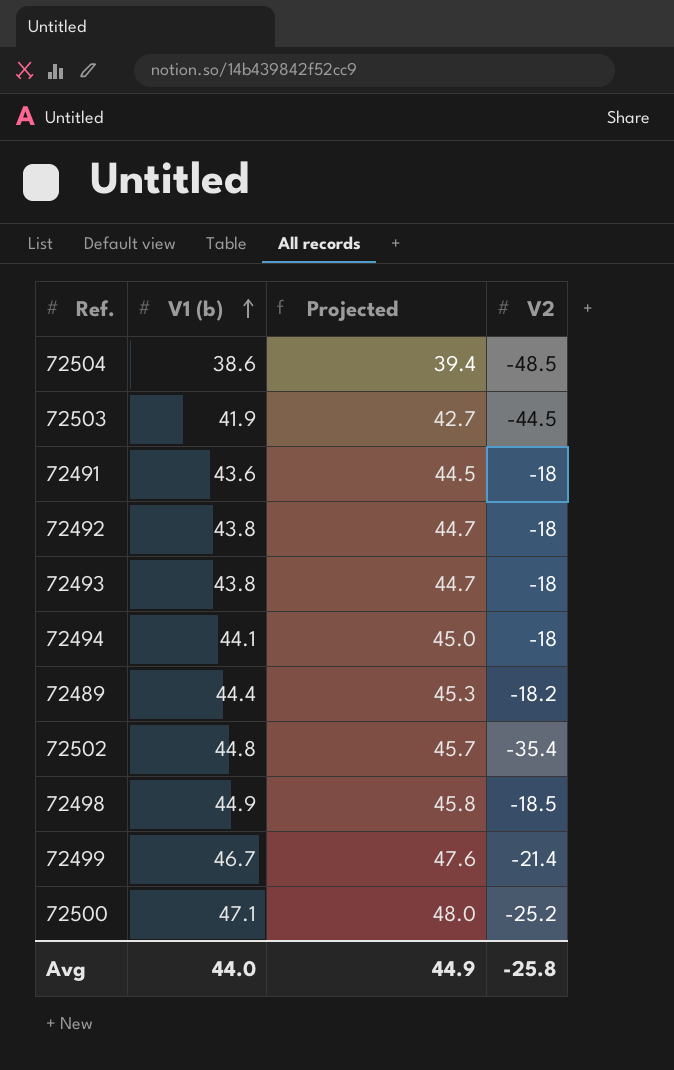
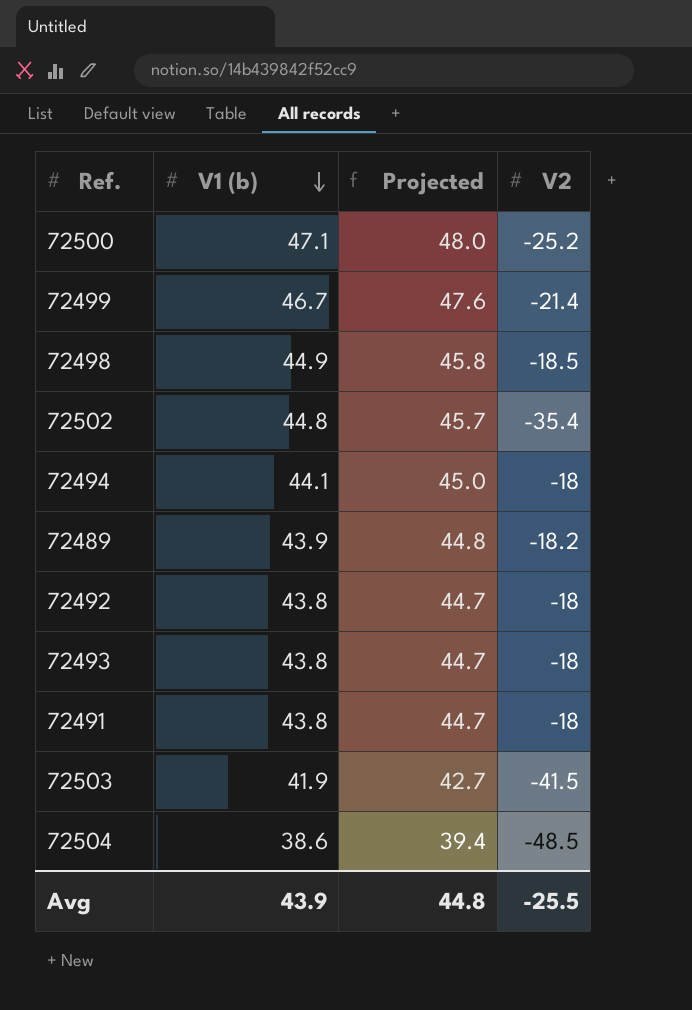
row order: V1 (b) ascending -> V1 (b) descending
72489 | V1 (b): 44.4 -> 43.9
72489 | Projected: 45.3 -> 44.8
72491 | V1 (b): 43.6 -> 43.8
72491 | Projected: 44.5 -> 44.7
72503 | V2: -44.5 -> -41.5
Avg | V1 (b): 44.0 -> 43.9
Avg | Projected: 44.9 -> 44.8
Avg | V2: -25.8 -> -25.5

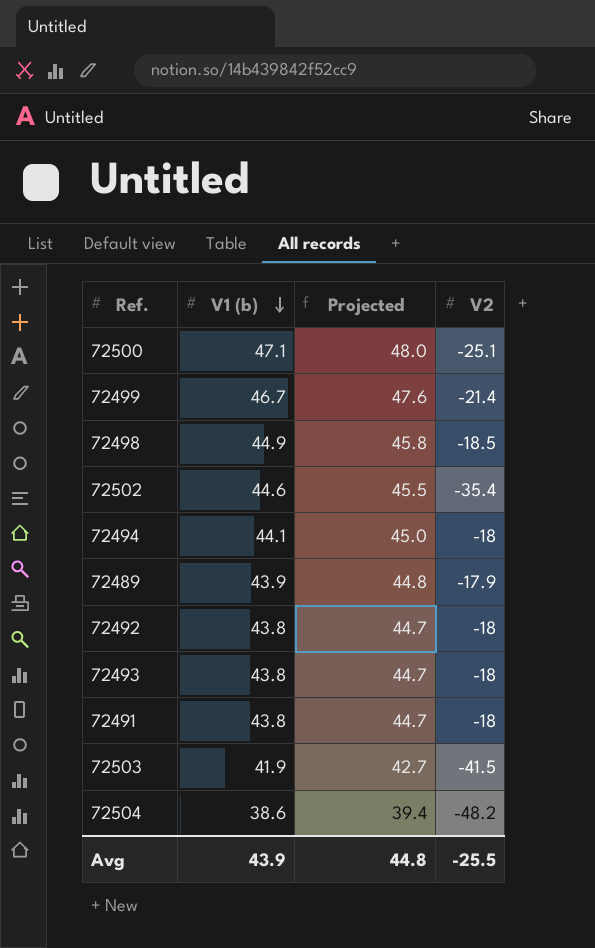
72500 | V2: -25.2 -> -25.1
72502 | V1 (b): 44.8 -> 44.6
72502 | Projected: 45.7 -> 45.5
72489 | V2: -18.2 -> -17.9
72504 | V2: -48.5 -> -48.2

